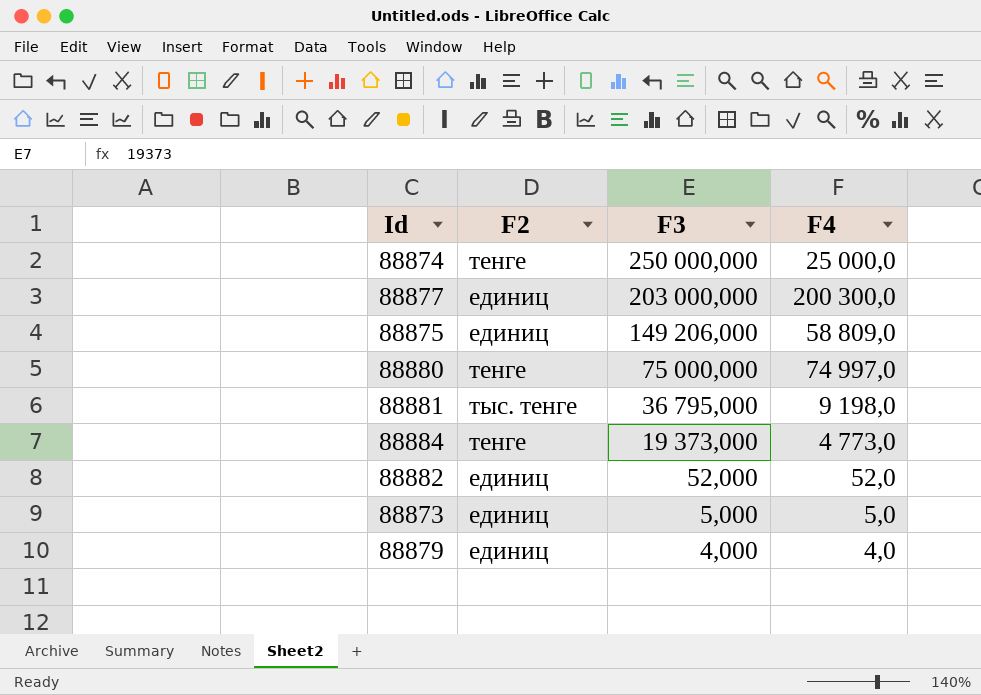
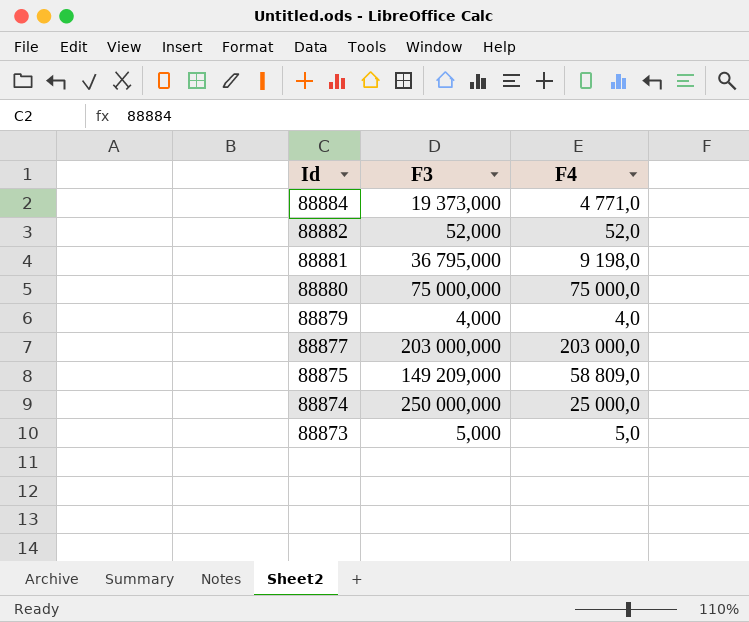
row order: F3 descending -> Id descending
column F2 | position: 2 -> none
88884 | F4: 4 773,0 -> 4 771,0
88880 | F4: 74 997,0 -> 75 000,0
88877 | F4: 200 300,0 -> 203 000,0
88875 | F3: 149 206,000 -> 149 209,000

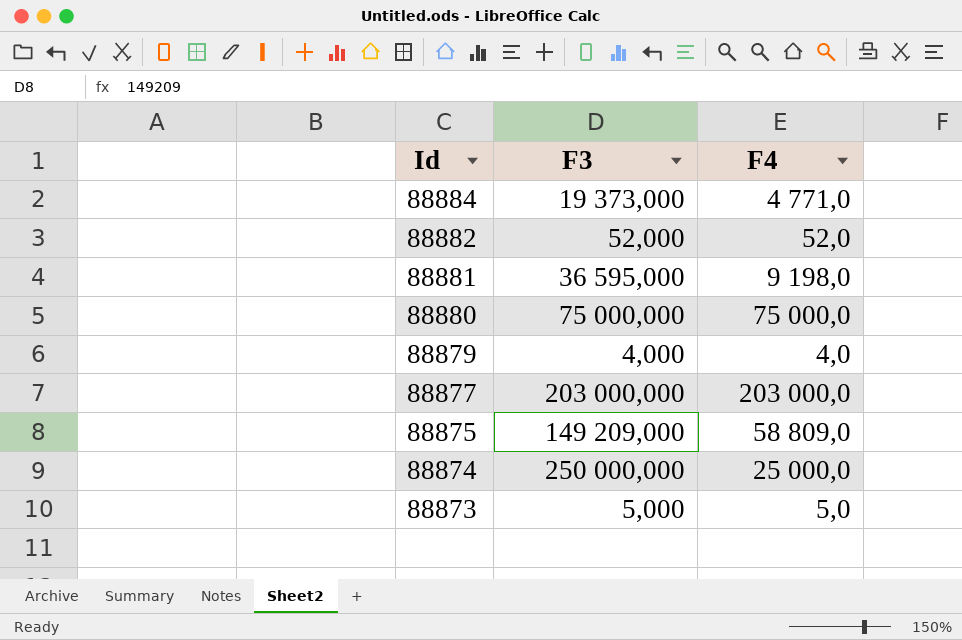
88881 | F3: 36 795,000 -> 36 595,000

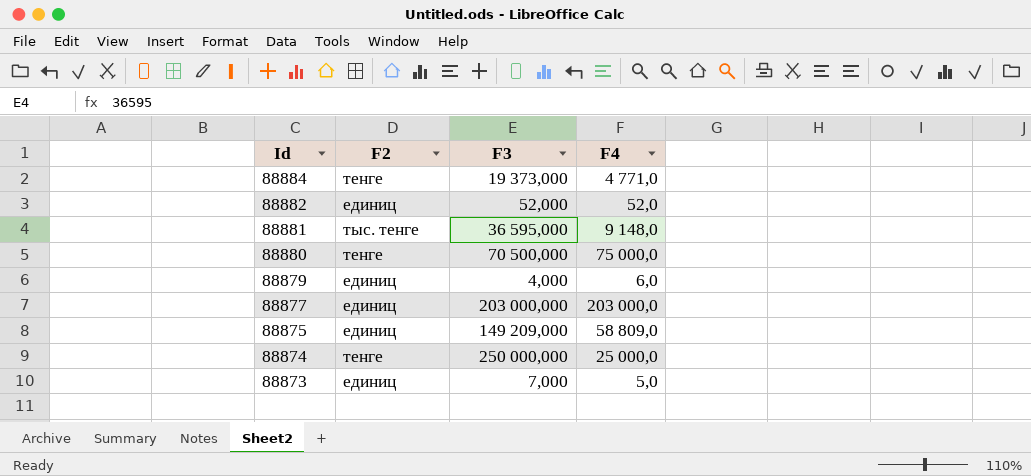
column F2 | position: none -> 2
88881 | F4: 9 198,0 -> 9 148,0
88880 | F3: 75 000,000 -> 70 500,000
88879 | F4: 4,0 -> 6,0
88873 | F3: 5,000 -> 7,000

